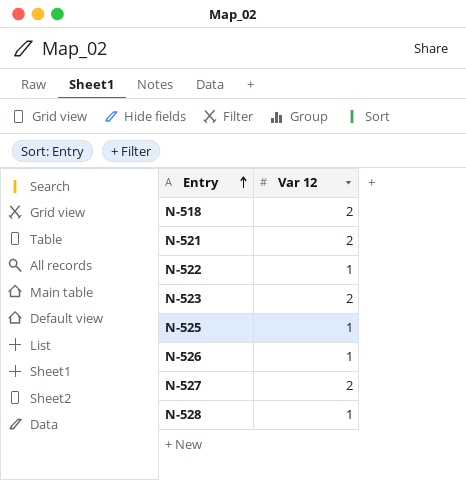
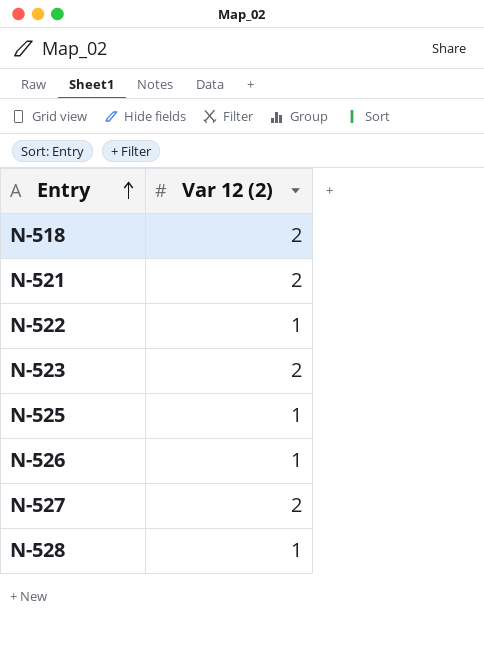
column name: Var 12 -> Var 12 (2)

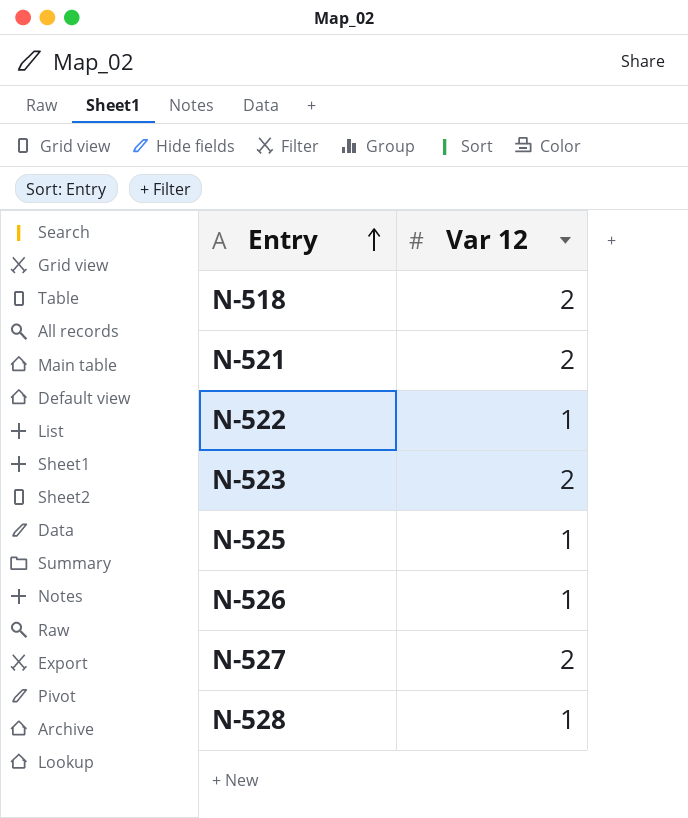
column name: Var 12 (2) -> Var 12

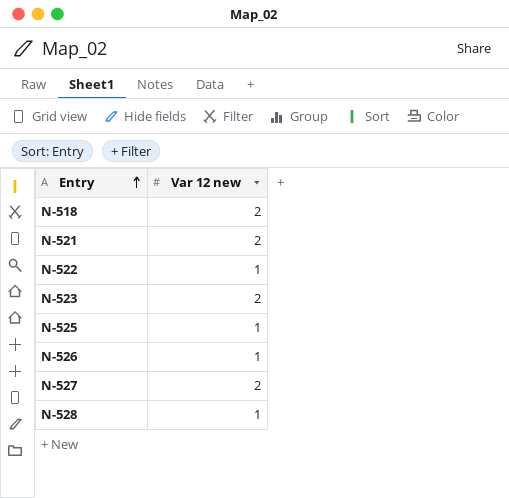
column name: Var 12 -> Var 12 new

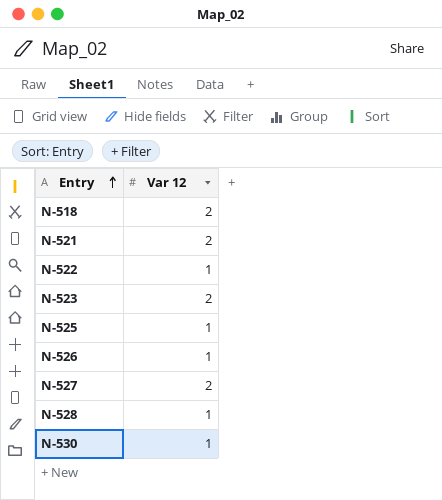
column name: Var 12 new -> Var 12
row N-530: none -> 1

